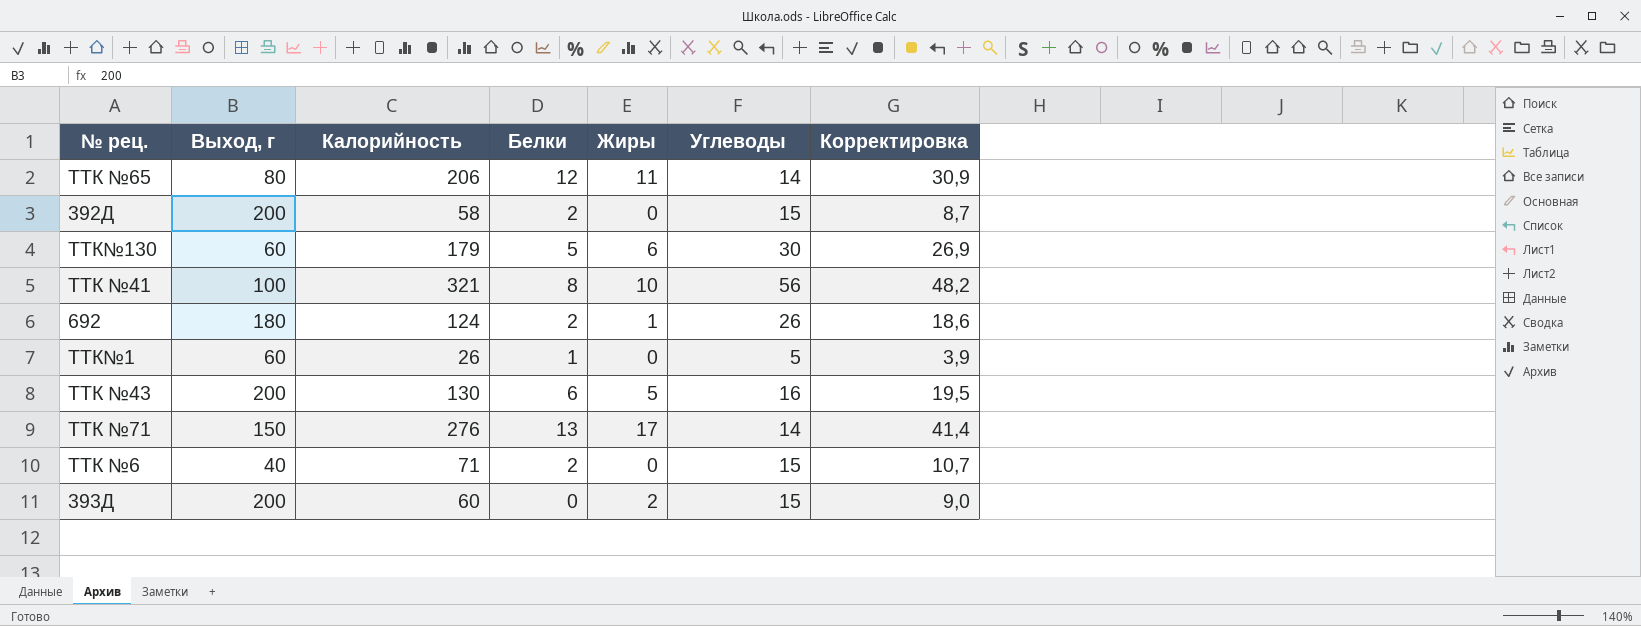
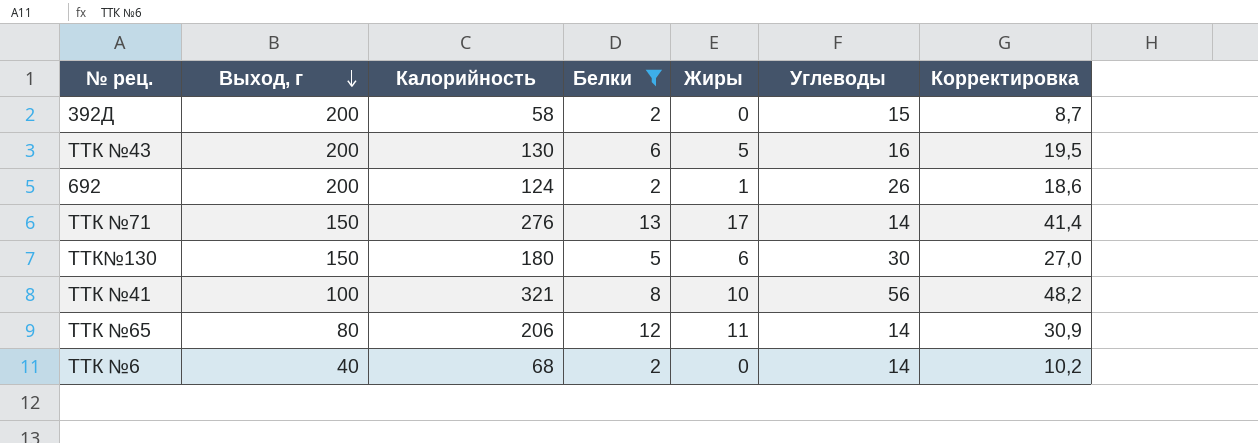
filter: none -> Белки >= 2
row order: none -> Выход, г descending
692 | Выход, г: 180 -> 200
ТТК№130 | Выход, г: 60 -> 150
ТТК№130 | Калорийность: 179 -> 180
ТТК№130 | Корректировка: 26,9 -> 27,0
ТТК №6 | Калорийность: 71 -> 68
ТТК №6 | Углеводы: 15 -> 14
ТТК №6 | Корректировка: 10,7 -> 10,2

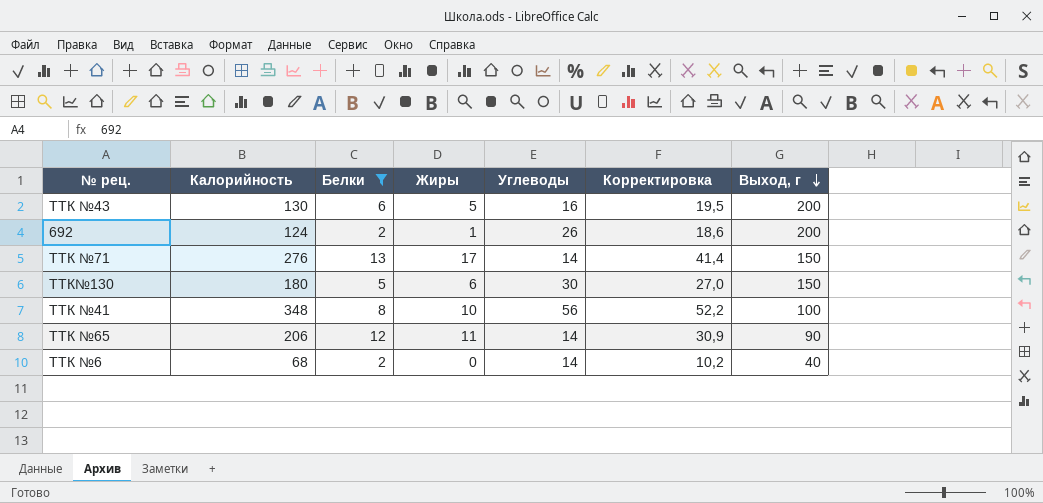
column Выход, г | position: 2 -> 7
row 392Д: 200 | 58 | 2 | 0 | 15 | 8,7 -> none
ТТК №41 | Калорийность: 321 -> 348
ТТК №41 | Корректировка: 48,2 -> 52,2
ТТК №65 | Выход, г: 80 -> 90

